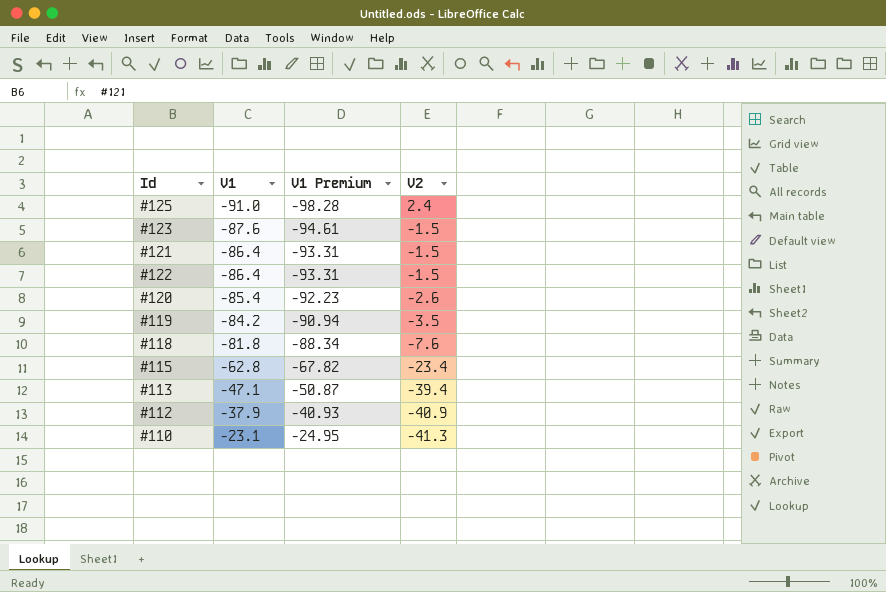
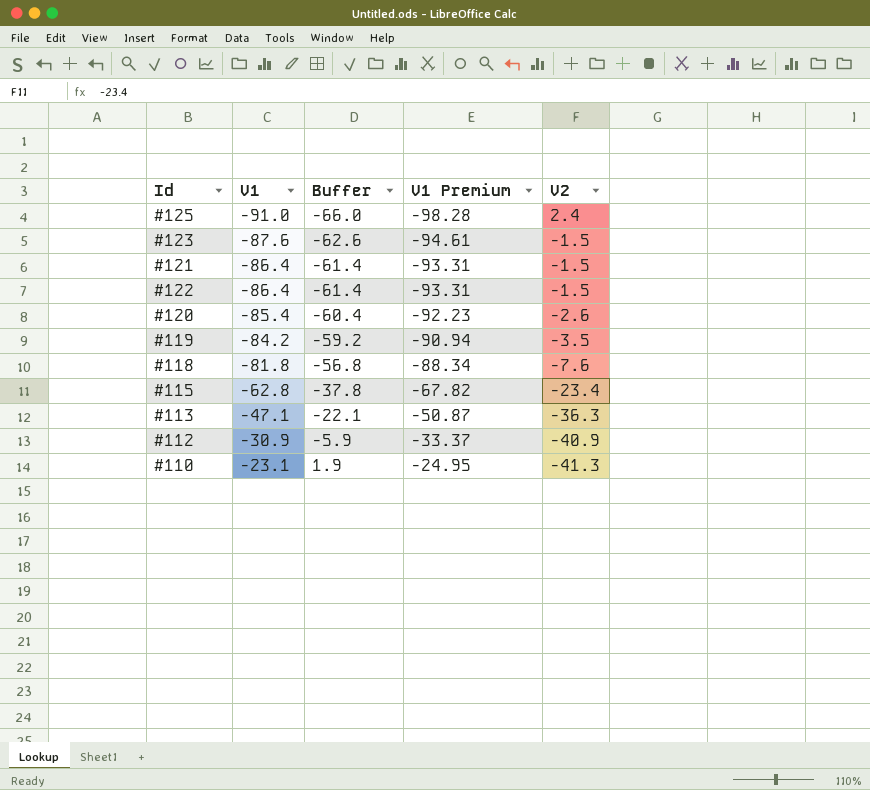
column Buffer | formula: none -> [V1] + 25
#113 | V2: -39.4 -> -36.3
#112 | V1: -37.9 -> -30.9
#112 | V1 Premium: -40.93 -> -33.37

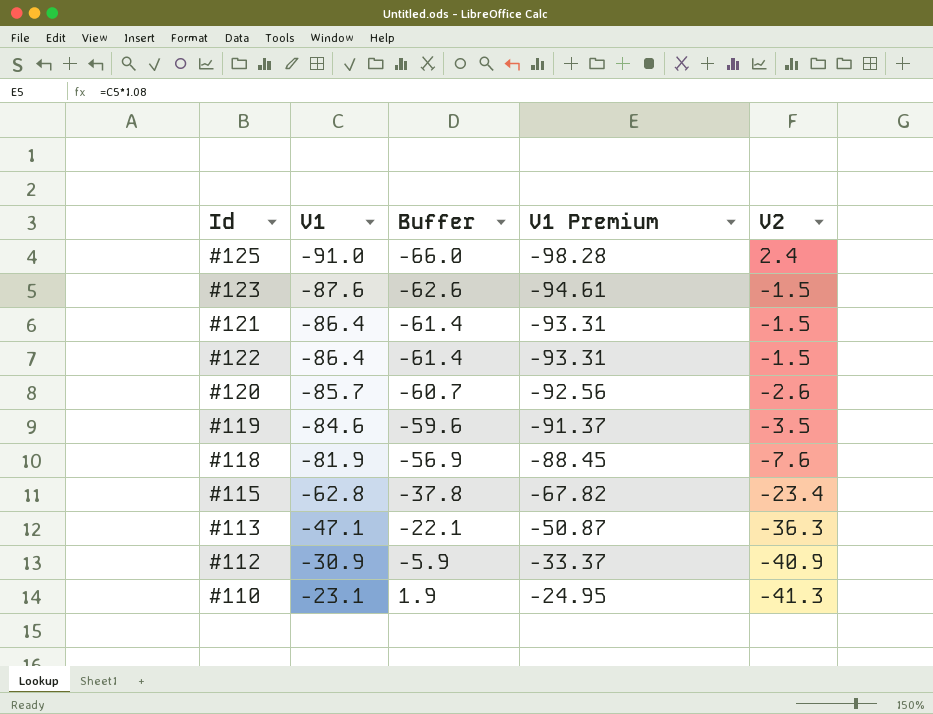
#120 | V1: -85.4 -> -85.7
#120 | Buffer: -60.4 -> -60.7
#120 | V1 Premium: -92.23 -> -92.56
#119 | V1: -84.2 -> -84.6
#119 | Buffer: -59.2 -> -59.6
#119 | V1 Premium: -90.94 -> -91.37
#118 | V1: -81.8 -> -81.9
#118 | Buffer: -56.8 -> -56.9
#118 | V1 Premium: -88.34 -> -88.45

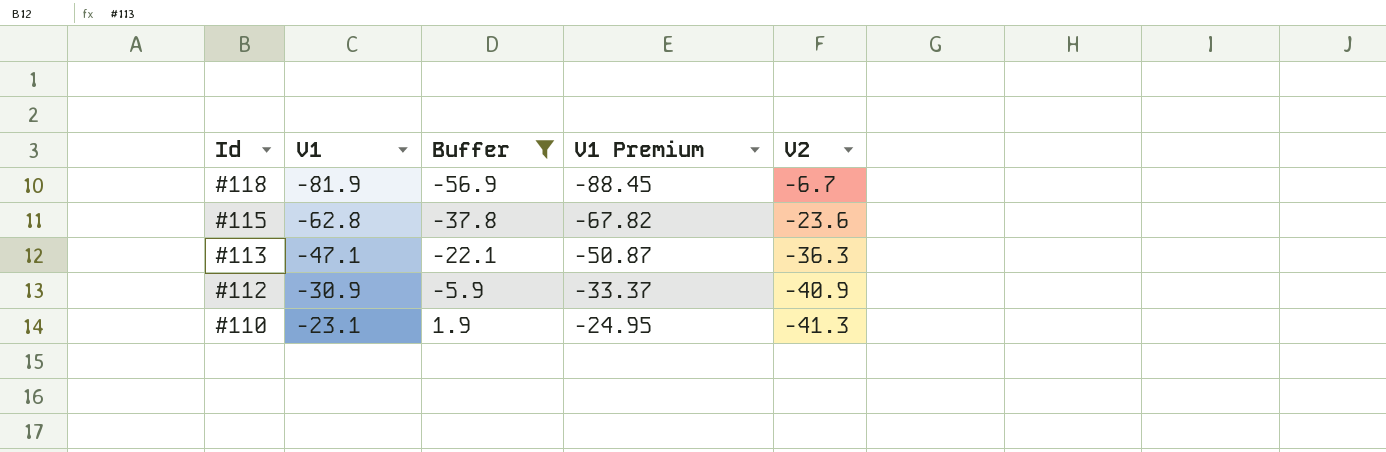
filter: none -> Buffer >= -56.9
#118 | V2: -7.6 -> -6.7
#115 | V2: -23.4 -> -23.6

